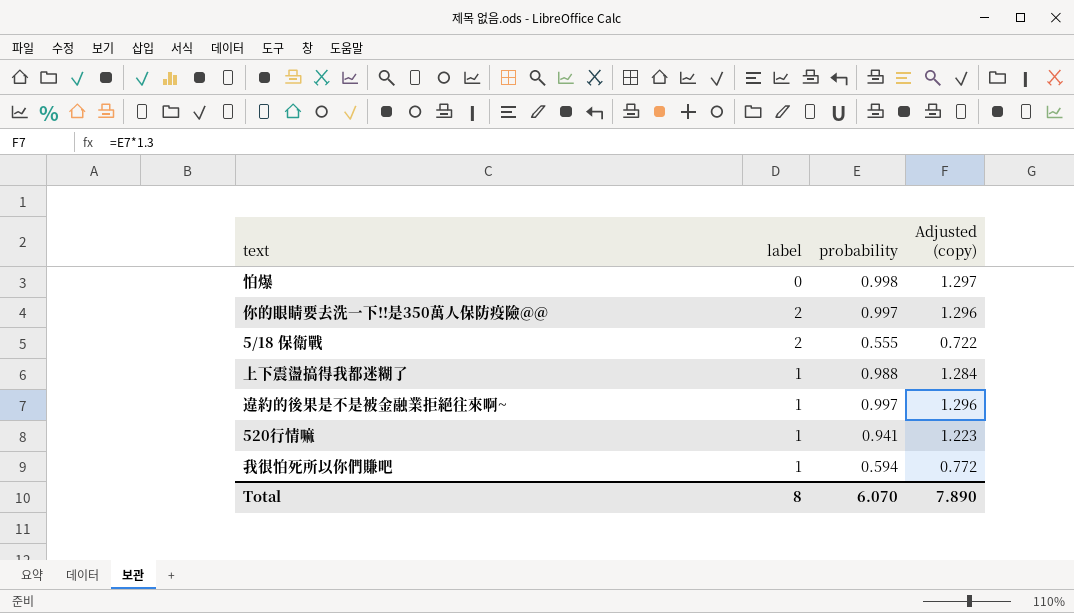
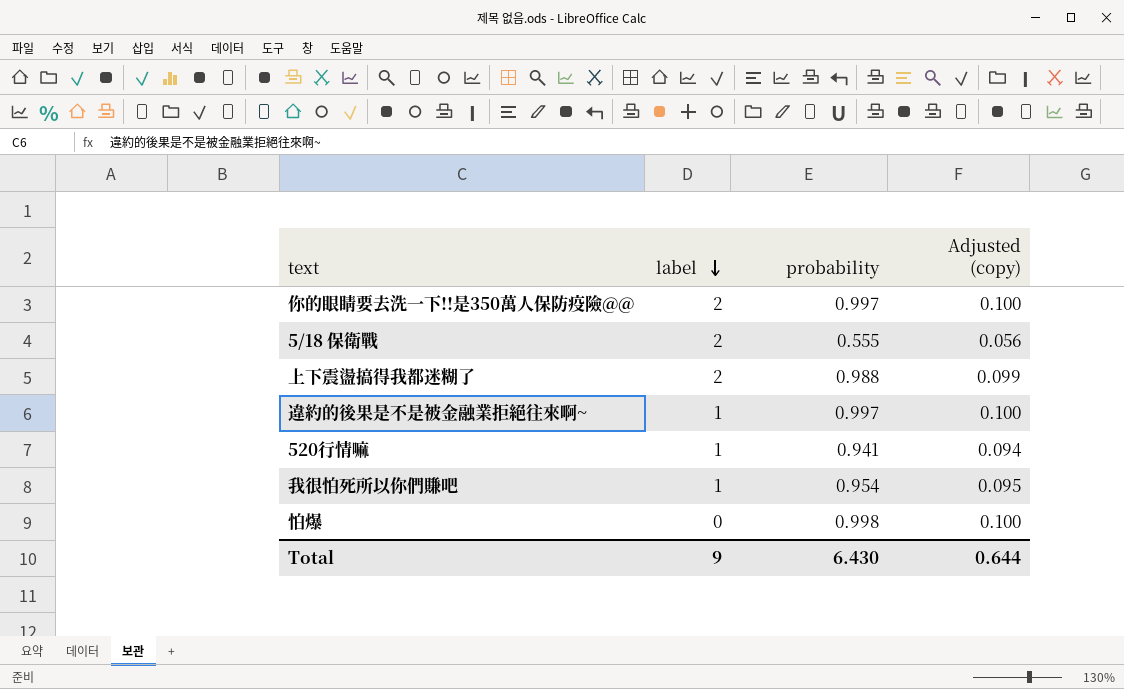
row order: none -> label descending
column Adjusted (copy) | formula: [probability] * 1.3 -> [probability] * 0.1
上下震盪搞得我都迷糊了 | label: 1 -> 2
我很怕死所以你們賺吧 | probability: 0.594 -> 0.954
Total | label: 8 -> 9
Total | probability: 6.070 -> 6.430
Total | Adjusted (copy): 7.890 -> 0.644

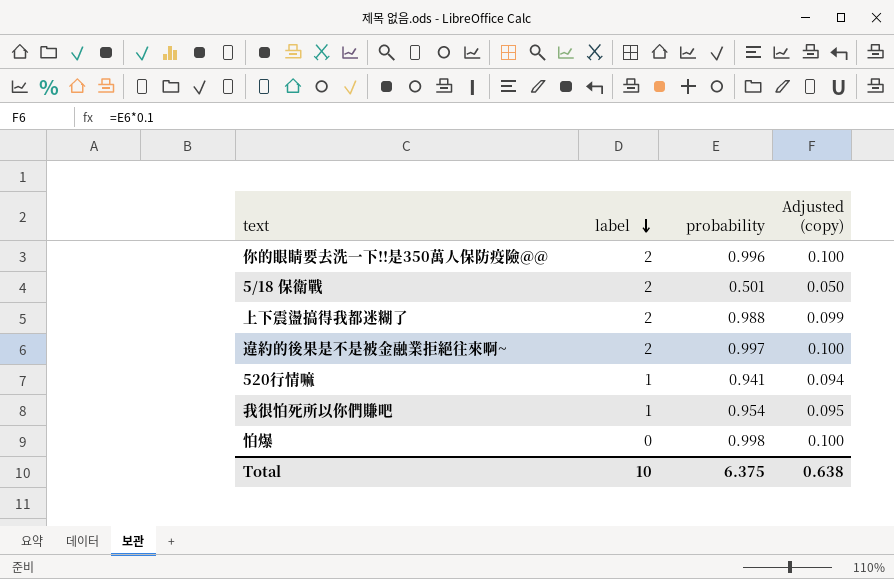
你的眼睛要去洗一下!!是350萬人保防疫險@@ | probability: 0.997 -> 0.996
5/18 保衛戰 | probability: 0.555 -> 0.501
5/18 保衛戰 | Adjusted (copy): 0.056 -> 0.050
違約的後果是不是被金融業拒絕往來啊~ | label: 1 -> 2
Total | label: 9 -> 10
Total | probability: 6.430 -> 6.375
Total | Adjusted (copy): 0.644 -> 0.638

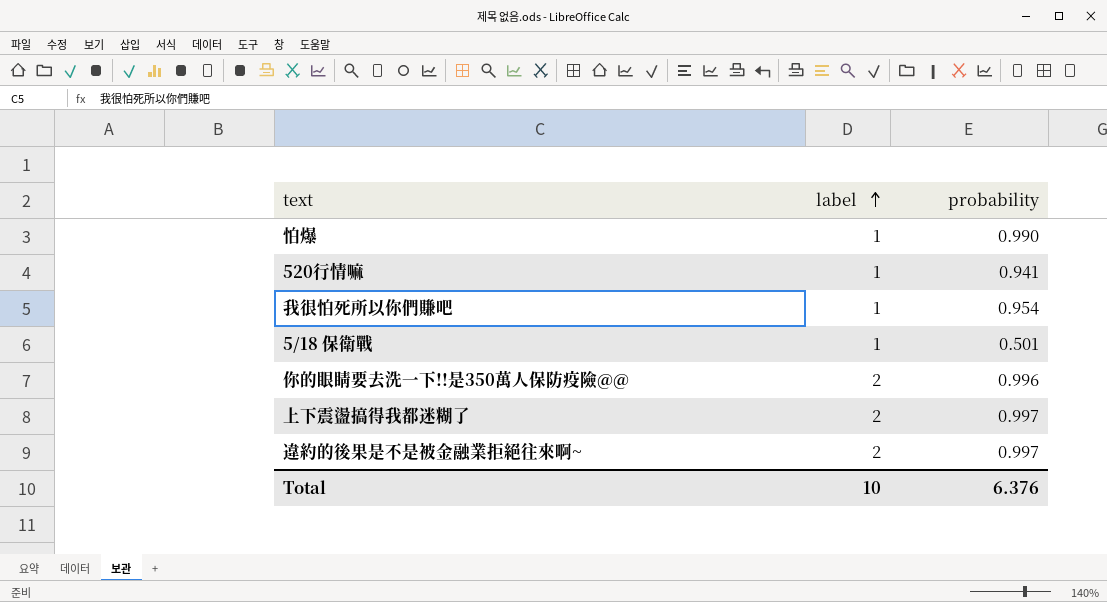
row order: label descending -> label ascending
column Adjusted (copy) | formula: [probability] * 0.1 -> none
怕爆 | label: 0 -> 1
怕爆 | probability: 0.998 -> 0.990
5/18 保衛戰 | label: 2 -> 1
上下震盪搞得我都迷糊了 | probability: 0.988 -> 0.997
Total | probability: 6.375 -> 6.376

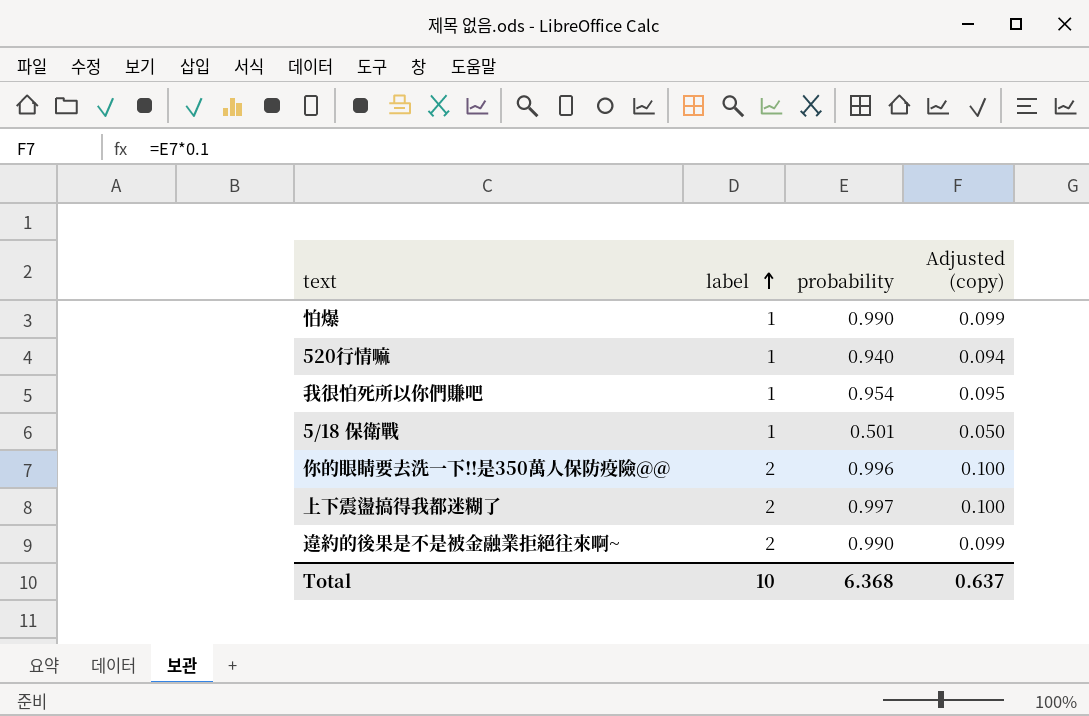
column Adjusted (copy) | formula: none -> [probability] * 0.1
520行情嘛 | probability: 0.941 -> 0.940
違約的後果是不是被金融業拒絕往來啊~ | probability: 0.997 -> 0.990
Total | probability: 6.376 -> 6.368

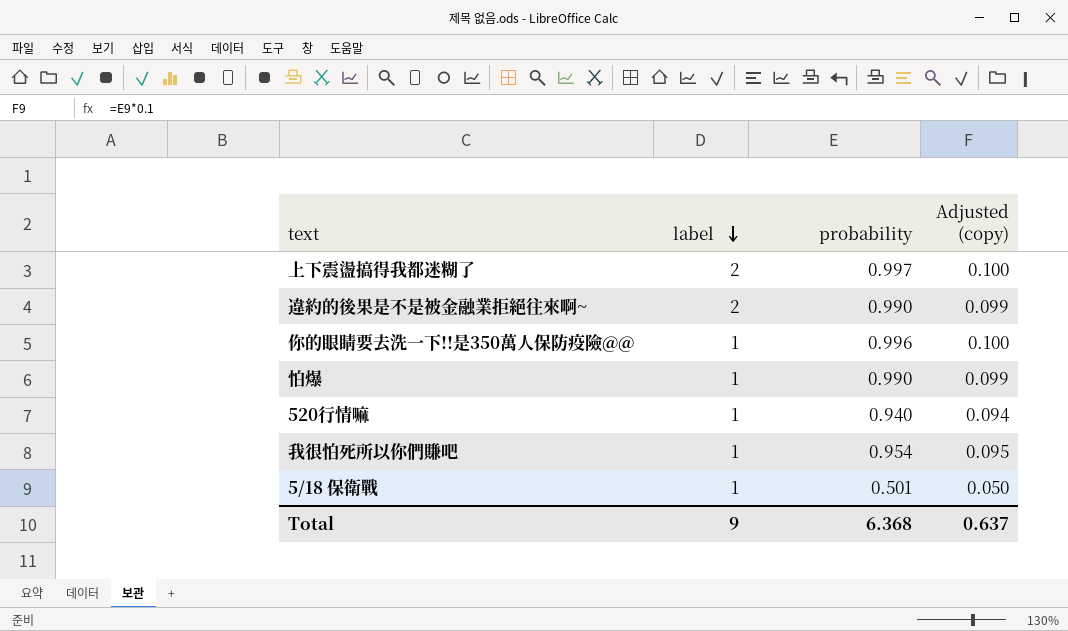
row order: label ascending -> label descending
你的眼睛要去洗一下!!是350萬人保防疫險@@ | label: 2 -> 1
Total | label: 10 -> 9

